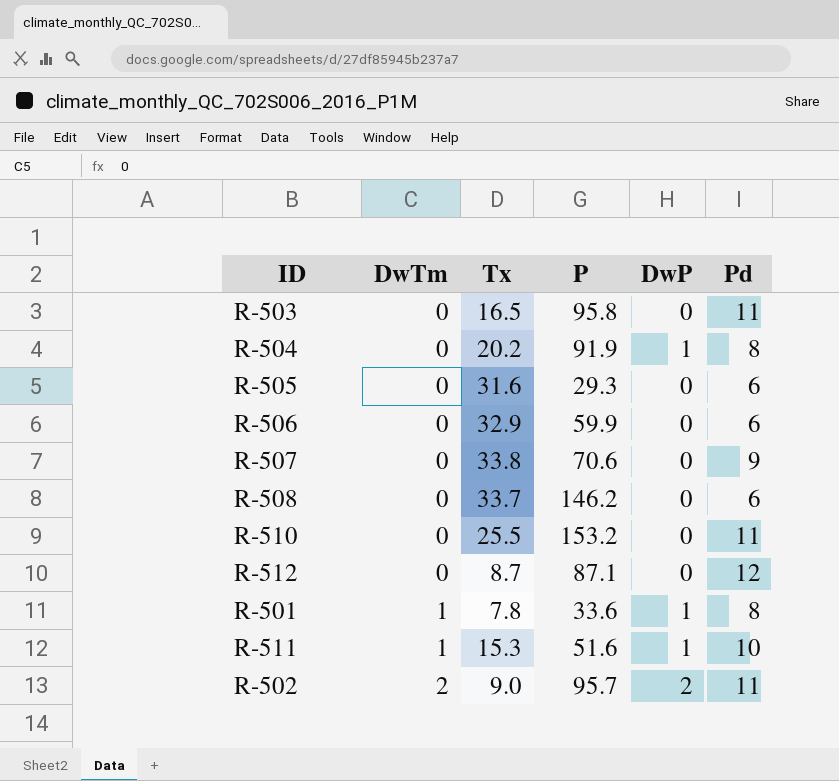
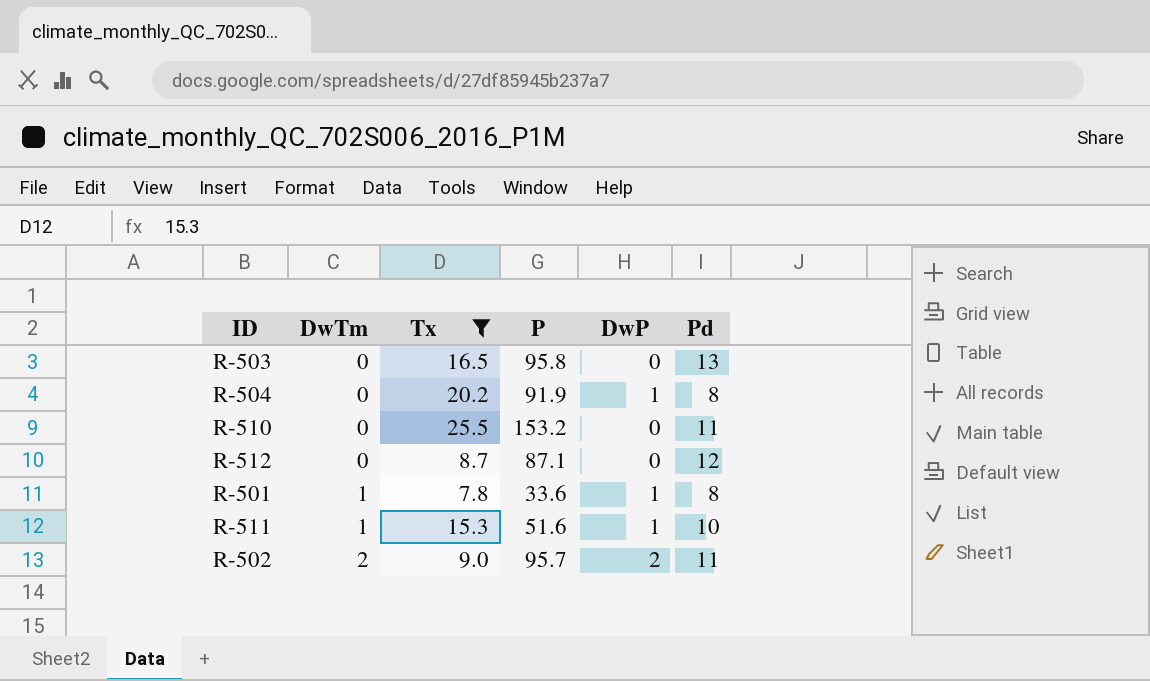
filter: none -> Tx <= 25.5
R-503 | Pd: 11 -> 13

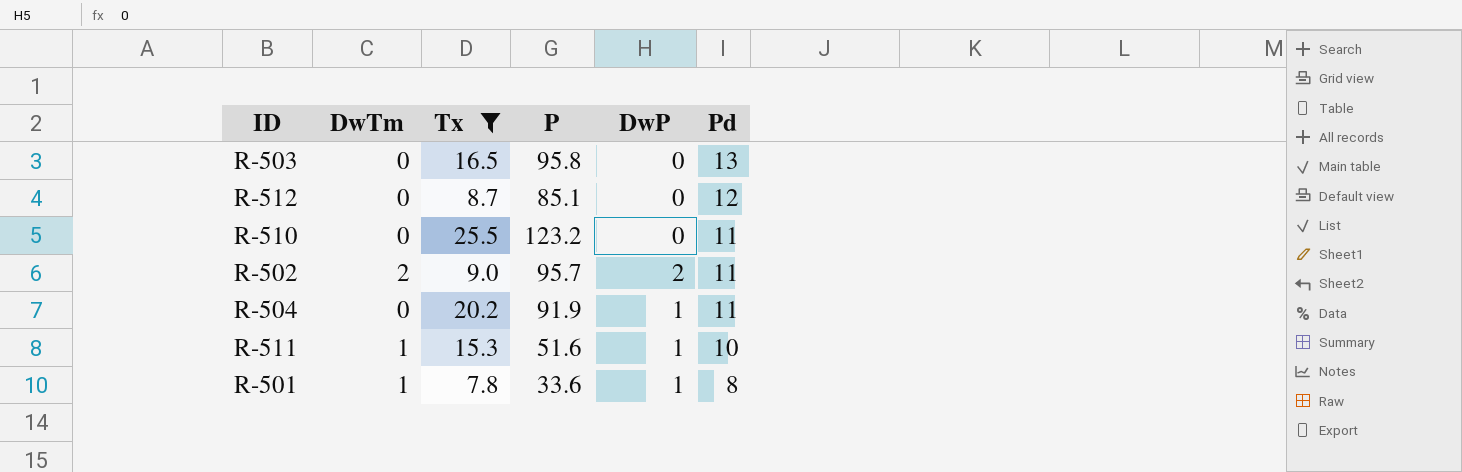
row order: DwTm ascending -> Pd descending
R-512 | P: 87.1 -> 85.1
R-510 | P: 153.2 -> 123.2
R-504 | Pd: 8 -> 11

